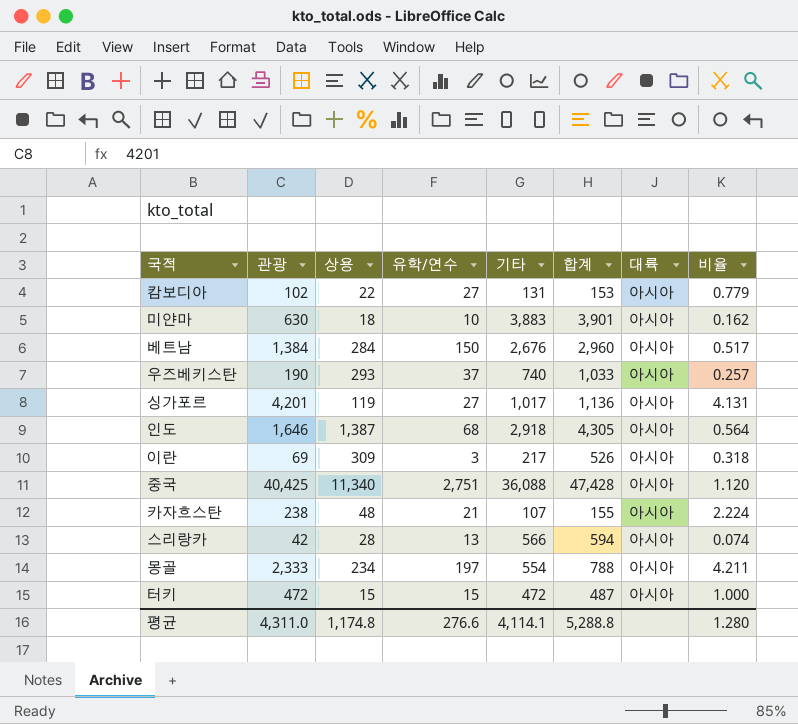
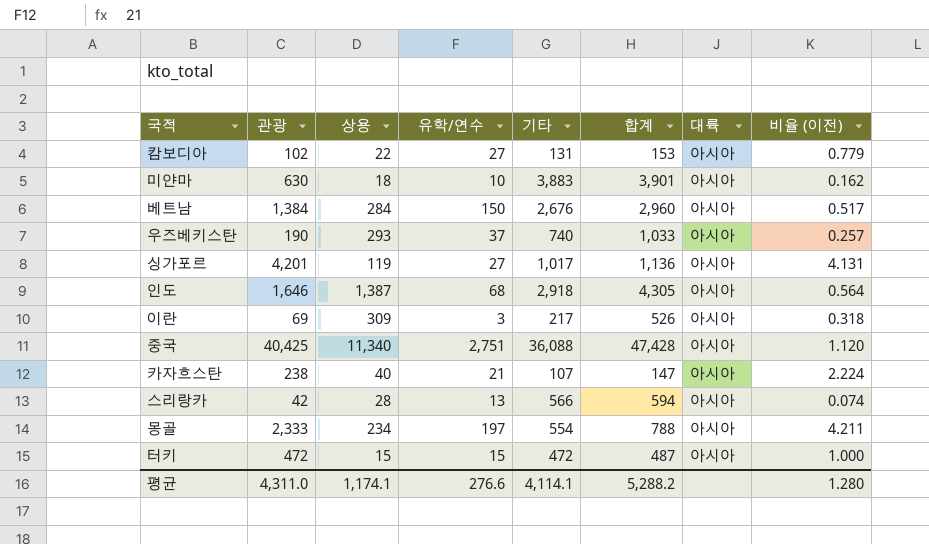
column name: 비율 -> 비율 (이전)
카자흐스탄 | 상용: 48 -> 40
카자흐스탄 | 합계: 155 -> 147
평균 | 상용: 1,174.8 -> 1,174.1
평균 | 합계: 5,288.8 -> 5,288.2

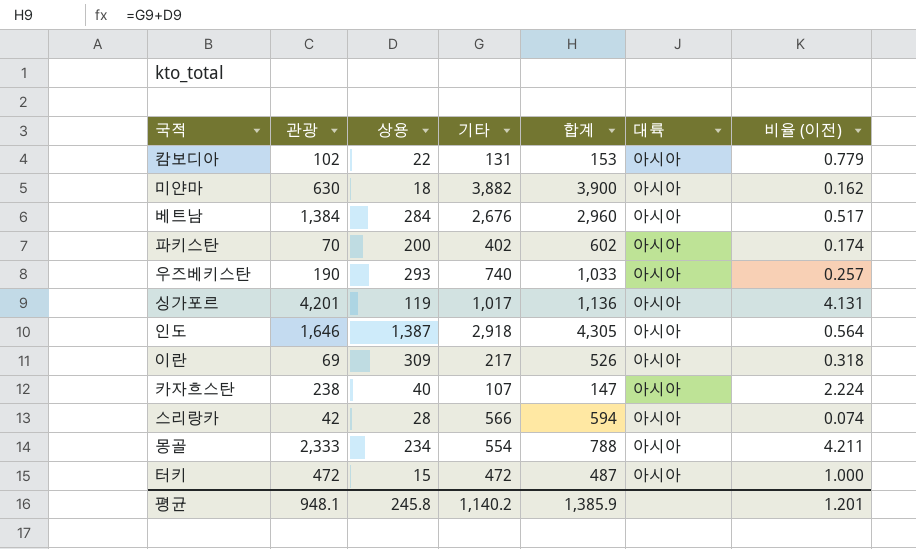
column 유학/연수 | position: 4 -> none
row 중국: 40,425 | 11,340 | 2,751 | 36,088 | 47,428 | 아시아 | 1.120 -> none
미얀마 | 기타: 3,883 -> 3,882
미얀마 | 합계: 3,901 -> 3,900
row 파키스탄: none -> 70 | 200 | 402 | 602 | 아시아 | 0.174
평균 | 관광: 4,311.0 -> 948.1
평균 | 상용: 1,174.1 -> 245.8
평균 | 기타: 4,114.1 -> 1,140.2
평균 | 합계: 5,288.2 -> 1,385.9
평균 | 비율 (이전): 1.280 -> 1.201

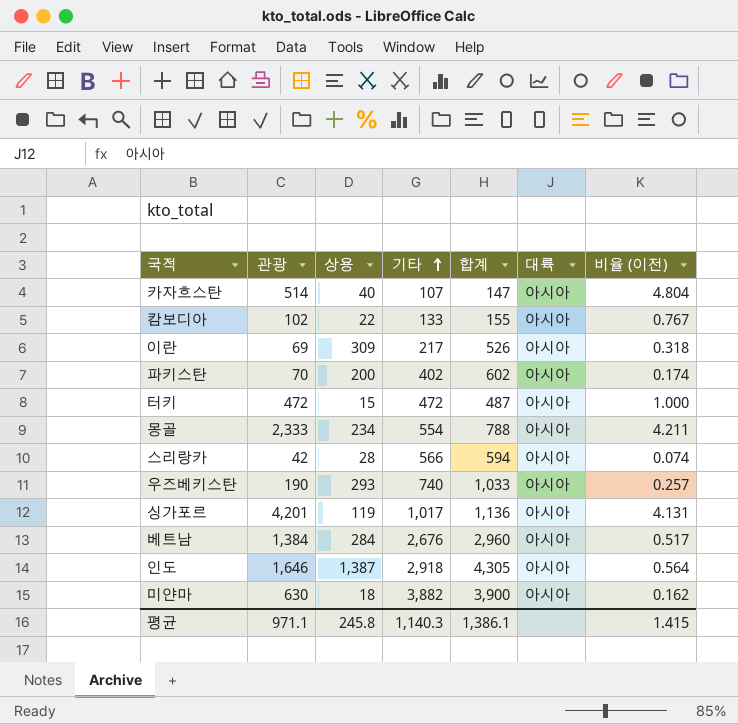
row order: none -> 기타 ascending
카자흐스탄 | 관광: 238 -> 514
카자흐스탄 | 비율 (이전): 2.224 -> 4.804
캄보디아 | 기타: 131 -> 133
캄보디아 | 합계: 153 -> 155
캄보디아 | 비율 (이전): 0.779 -> 0.767
평균 | 관광: 948.1 -> 971.1
평균 | 기타: 1,140.2 -> 1,140.3
평균 | 합계: 1,385.9 -> 1,386.1
평균 | 비율 (이전): 1.201 -> 1.415

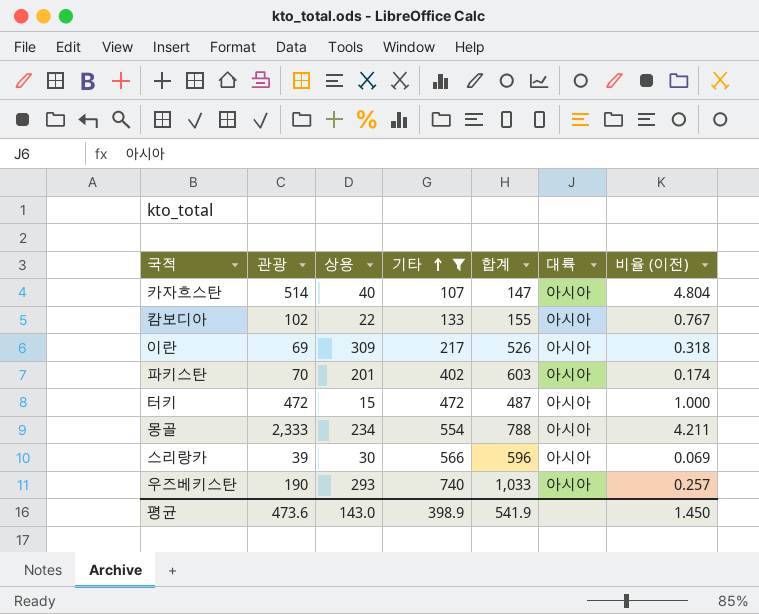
filter: none -> 기타 <= 740
파키스탄 | 상용: 200 -> 201
파키스탄 | 합계: 602 -> 603
스리랑카 | 관광: 42 -> 39
스리랑카 | 상용: 28 -> 30
스리랑카 | 합계: 594 -> 596
스리랑카 | 비율 (이전): 0.074 -> 0.069
평균 | 관광: 971.1 -> 473.6
평균 | 상용: 245.8 -> 143.0
평균 | 기타: 1,140.3 -> 398.9
평균 | 합계: 1,386.1 -> 541.9
평균 | 비율 (이전): 1.415 -> 1.450

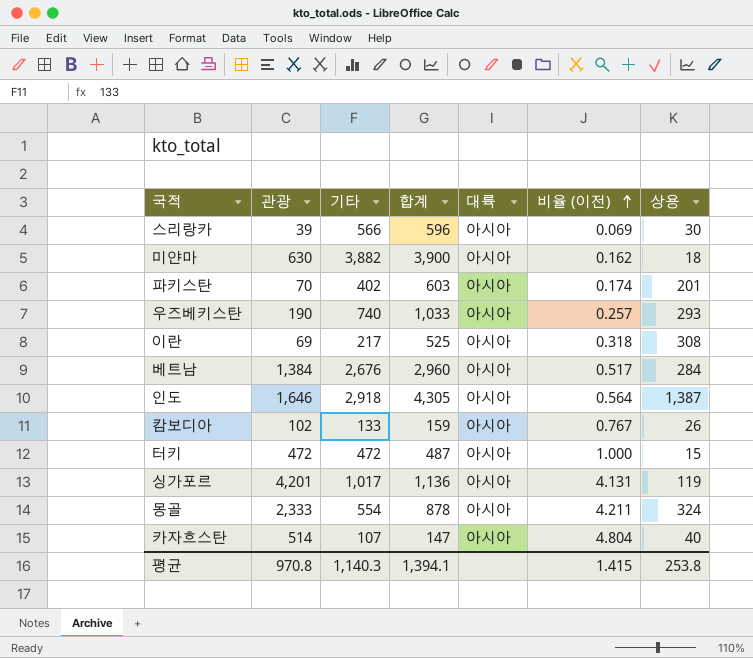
filter: 기타 <= 740 -> none
row order: 기타 ascending -> 비율 (이전) ascending
column 상용 | position: 3 -> 7
이란 | 합계: 526 -> 525
이란 | 상용: 309 -> 308
캄보디아 | 합계: 155 -> 159
캄보디아 | 상용: 22 -> 26
몽골 | 합계: 788 -> 878
몽골 | 상용: 234 -> 324
평균 | 관광: 473.6 -> 970.8
평균 | 기타: 398.9 -> 1,140.3
평균 | 합계: 541.9 -> 1,394.1
평균 | 비율 (이전): 1.450 -> 1.415
평균 | 상용: 143.0 -> 253.8

